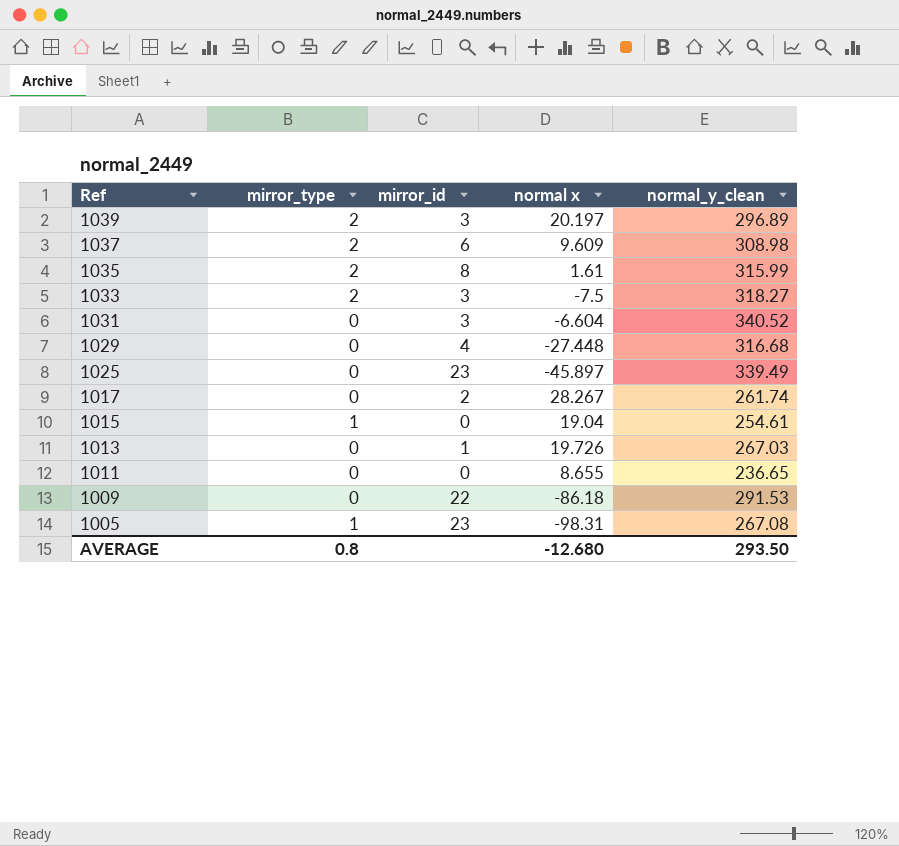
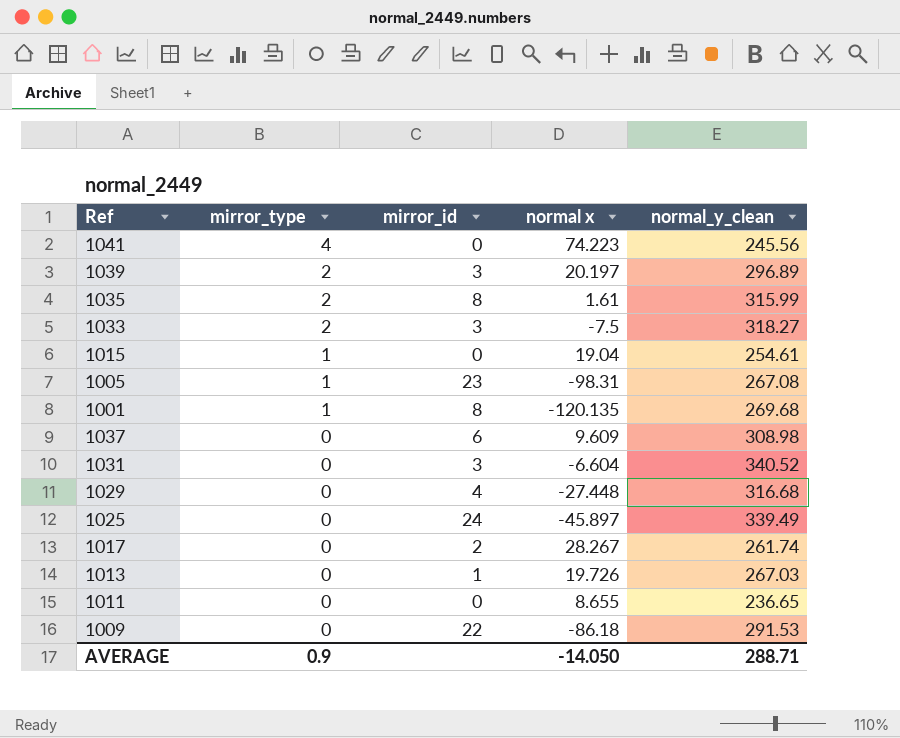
row order: Ref descending -> mirror_type descending
row 1041: none -> 4 | 0 | 74.223 | 245.56
row 1001: none -> 1 | 8 | -120.135 | 269.68
1037 | mirror_type: 2 -> 0
1025 | mirror_id: 23 -> 24
AVERAGE | mirror_type: 0.8 -> 0.9
AVERAGE | normal x: -12.680 -> -14.050
AVERAGE | normal_y_clean: 293.50 -> 288.71

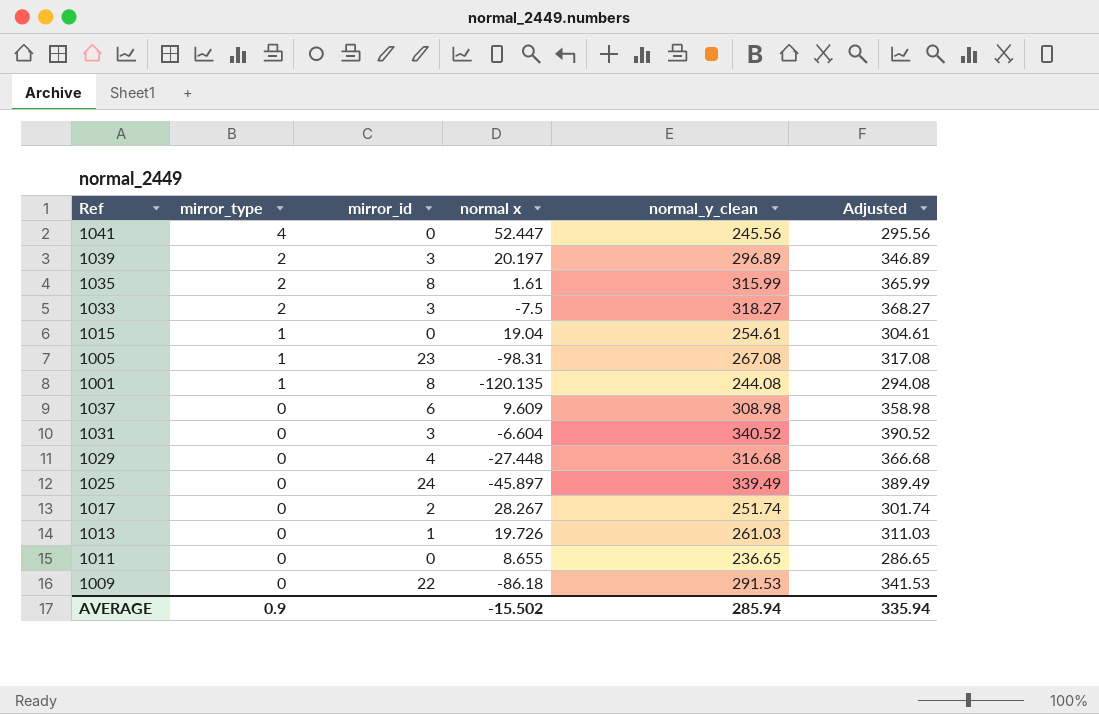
column Adjusted | formula: none -> [normal_y_clean] + 50
1041 | normal x: 74.223 -> 52.447
1001 | normal_y_clean: 269.68 -> 244.08
1017 | normal_y_clean: 261.74 -> 251.74
1013 | normal_y_clean: 267.03 -> 261.03
AVERAGE | normal x: -14.050 -> -15.502
AVERAGE | normal_y_clean: 288.71 -> 285.94

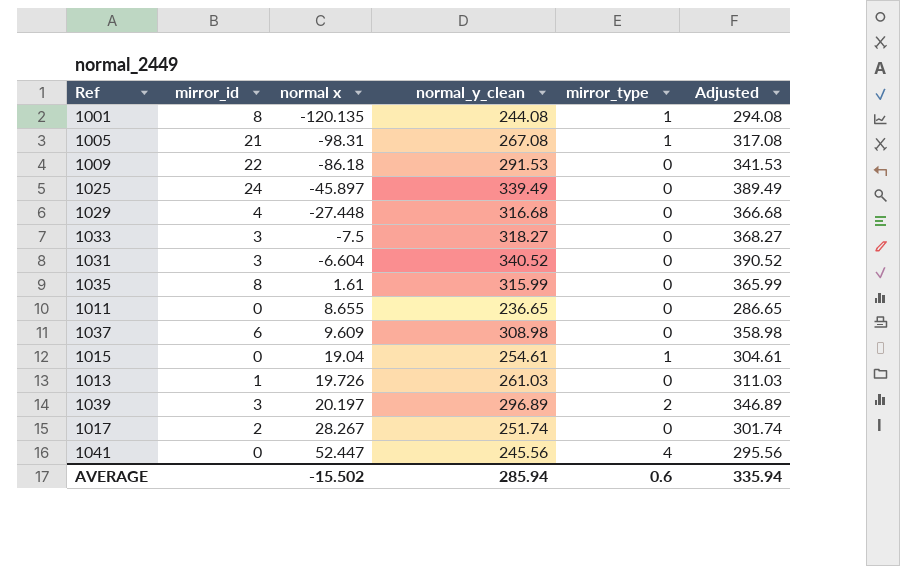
row order: mirror_type descending -> normal x ascending
column mirror_type | position: 2 -> 5
1005 | mirror_id: 23 -> 21
1033 | mirror_type: 2 -> 0
1035 | mirror_type: 2 -> 0
AVERAGE | mirror_type: 0.9 -> 0.6

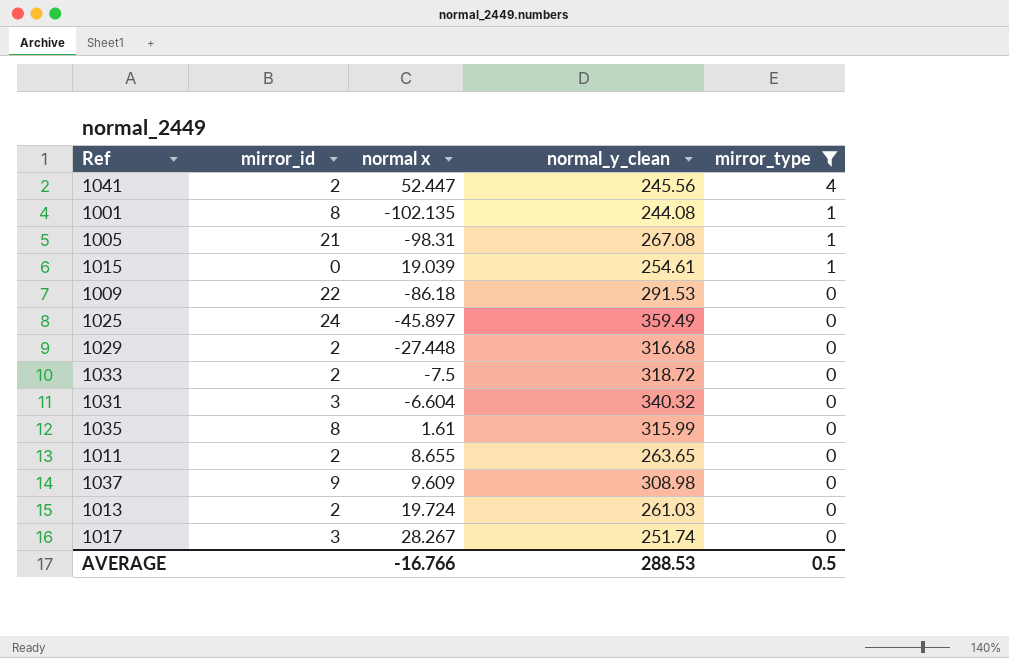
filter: none -> mirror_type != 2
row order: normal x ascending -> mirror_type descending
column Adjusted | formula: [normal_y_clean] + 50 -> none
1041 | mirror_id: 0 -> 2
1001 | normal x: -120.135 -> -102.135
1015 | normal x: 19.04 -> 19.039
1025 | normal_y_clean: 339.49 -> 359.49
1029 | mirror_id: 4 -> 2
1033 | mirror_id: 3 -> 2
1033 | normal_y_clean: 318.27 -> 318.72
1031 | normal_y_clean: 340.52 -> 340.32
1011 | mirror_id: 0 -> 2
1011 | normal_y_clean: 236.65 -> 263.65
1037 | mirror_id: 6 -> 9
1013 | mirror_id: 1 -> 2
1013 | normal x: 19.726 -> 19.724
1017 | mirror_id: 2 -> 3
AVERAGE | normal x: -15.502 -> -16.766
AVERAGE | normal_y_clean: 285.94 -> 288.53
AVERAGE | mirror_type: 0.6 -> 0.5

